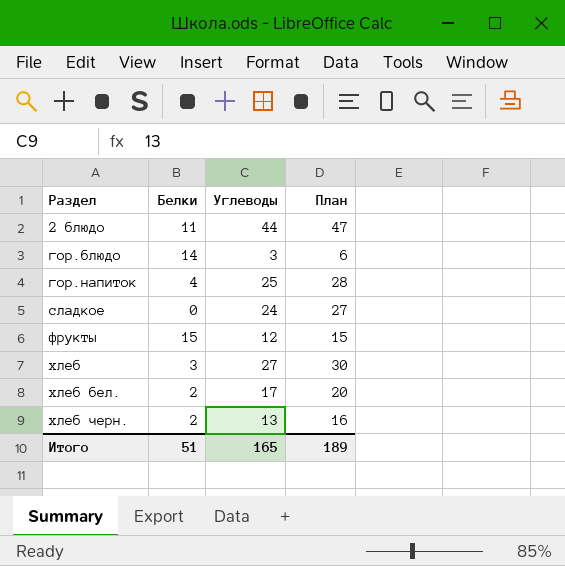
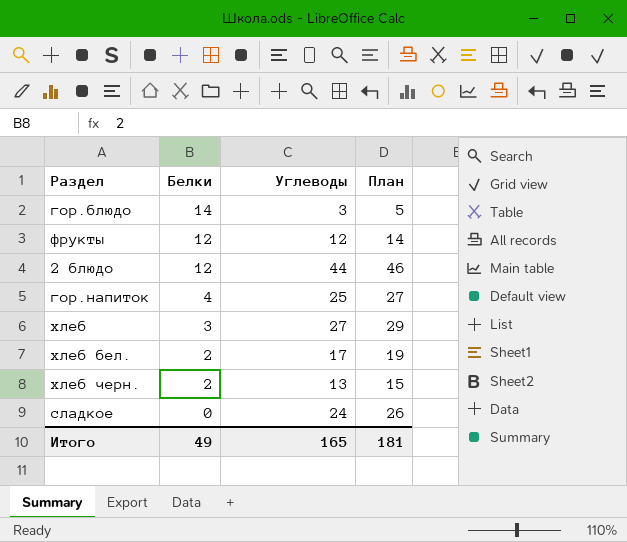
row order: Раздел ascending -> Белки descending
column План | formula: [Углеводы] + 3 -> [Углеводы] + 2
фрукты | Белки: 15 -> 12
2 блюдо | Белки: 11 -> 12
Итого | Белки: 51 -> 49
Итого | План: 189 -> 181

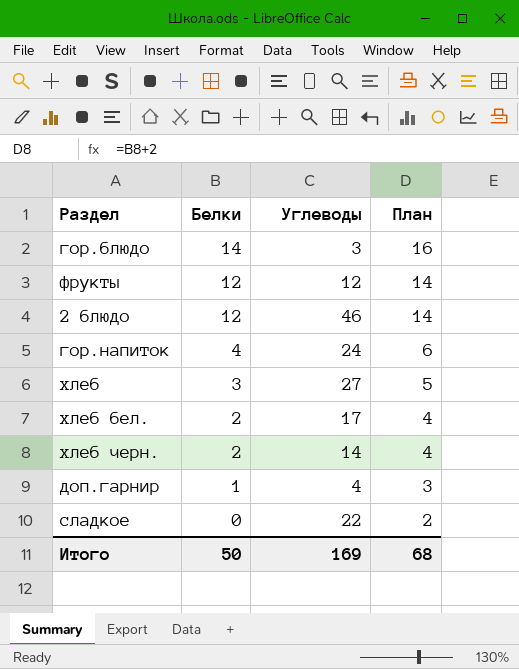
column План | formula: [Углеводы] + 2 -> [Белки] + 2
2 блюдо | Углеводы: 44 -> 46
гор.напиток | Углеводы: 25 -> 24
хлеб черн. | Углеводы: 13 -> 14
row доп.гарнир: none -> 1 | 4 | 3
сладкое | Углеводы: 24 -> 22
Итого | Белки: 49 -> 50
Итого | Углеводы: 165 -> 169
Итого | План: 181 -> 68

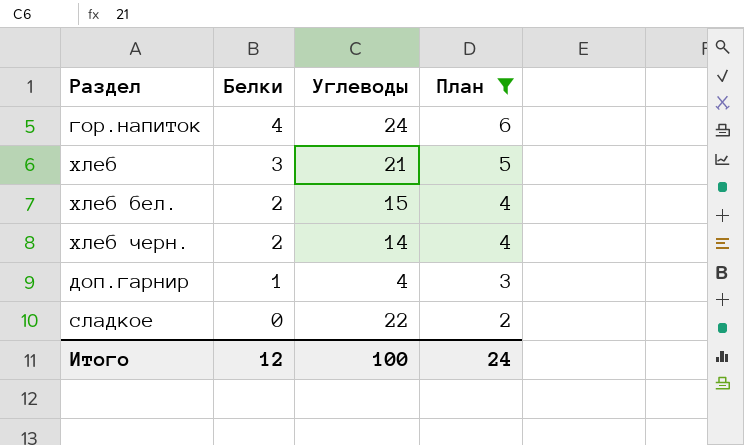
filter: none -> План <= 6
хлеб | Углеводы: 27 -> 21
хлеб бел. | Углеводы: 17 -> 15
Итого | Белки: 50 -> 12
Итого | Углеводы: 169 -> 100
Итого | План: 68 -> 24

